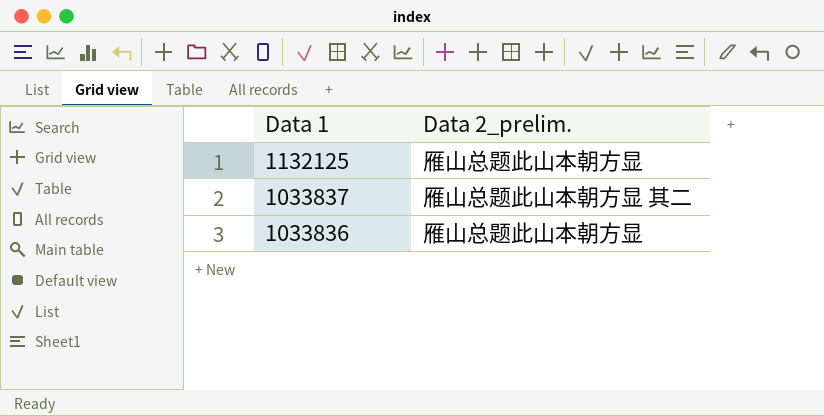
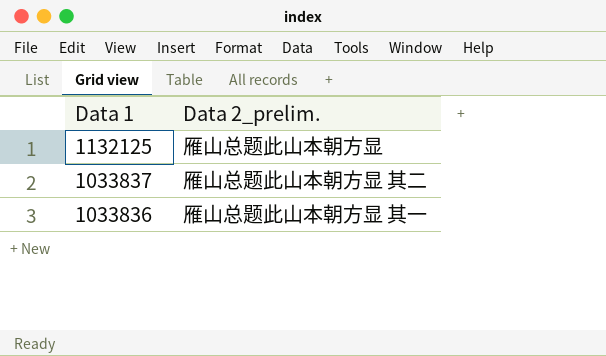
1033836 | Data 2_prelim.: 雁山总题此山本朝方显 -> 雁山总题此山本朝方显 其一

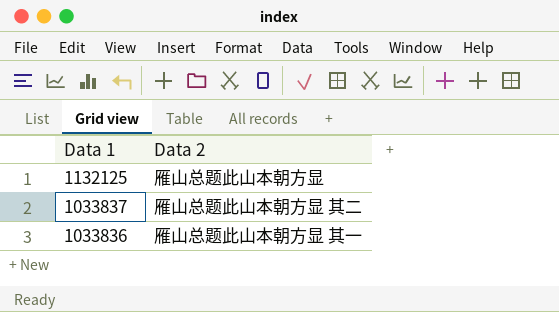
column name: Data 2_prelim. -> Data 2

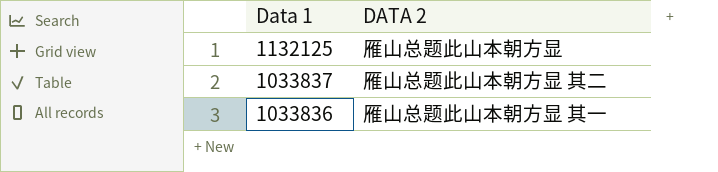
column name: Data 2 -> DATA 2

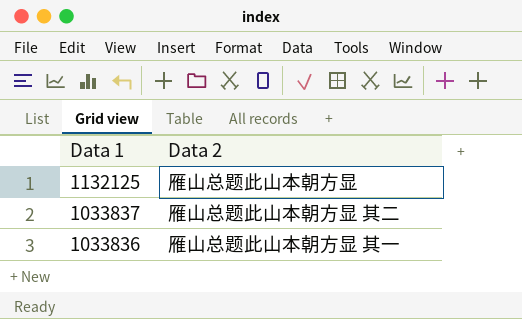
column name: DATA 2 -> Data 2

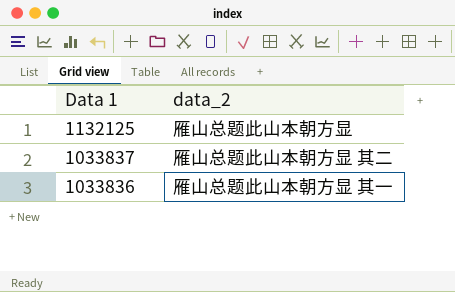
column name: Data 2 -> data_2

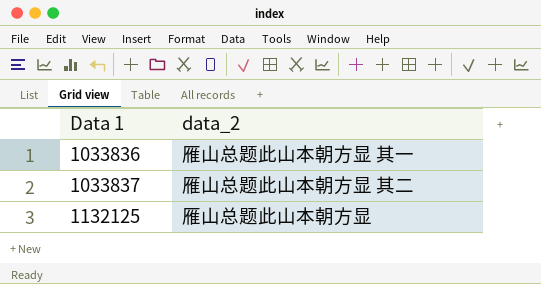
row order: Data 1 descending -> Data 1 ascending

